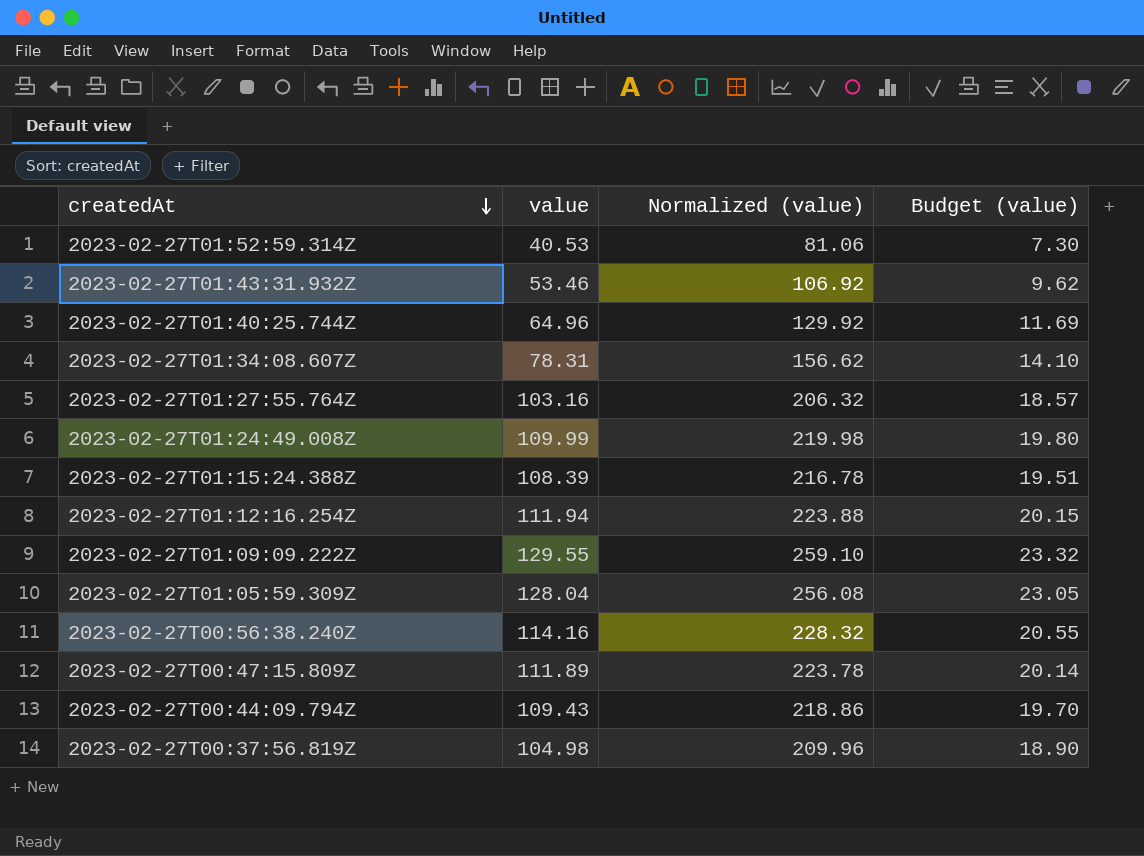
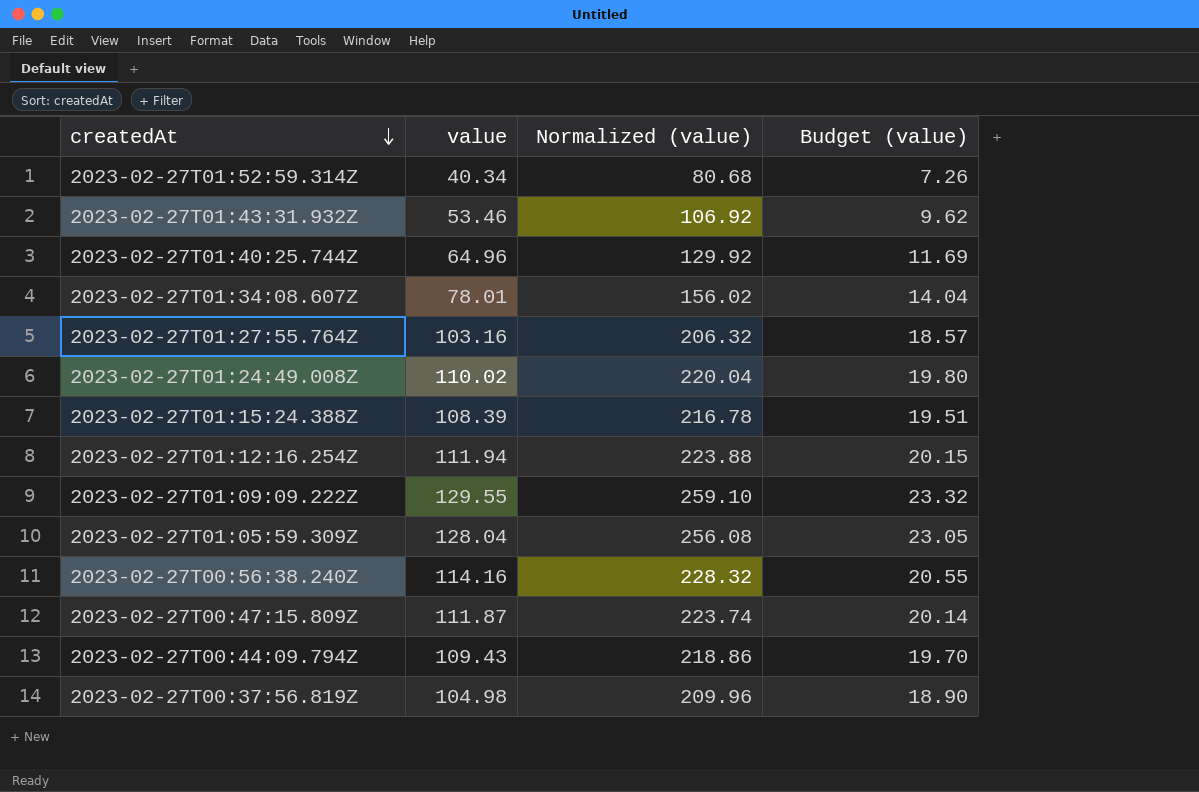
2023-02-27T01:52:59.314Z | value: 40.53 -> 40.34
2023-02-27T01:52:59.314Z | Normalized (value): 81.06 -> 80.68
2023-02-27T01:52:59.314Z | Budget (value): 7.30 -> 7.26
2023-02-27T01:34:08.607Z | value: 78.31 -> 78.01
2023-02-27T01:34:08.607Z | Normalized (value): 156.62 -> 156.02
2023-02-27T01:34:08.607Z | Budget (value): 14.10 -> 14.04
2023-02-27T01:24:49.008Z | value: 109.99 -> 110.02
2023-02-27T01:24:49.008Z | Normalized (value): 219.98 -> 220.04
2023-02-27T00:47:15.809Z | value: 111.89 -> 111.87
2023-02-27T00:47:15.809Z | Normalized (value): 223.78 -> 223.74

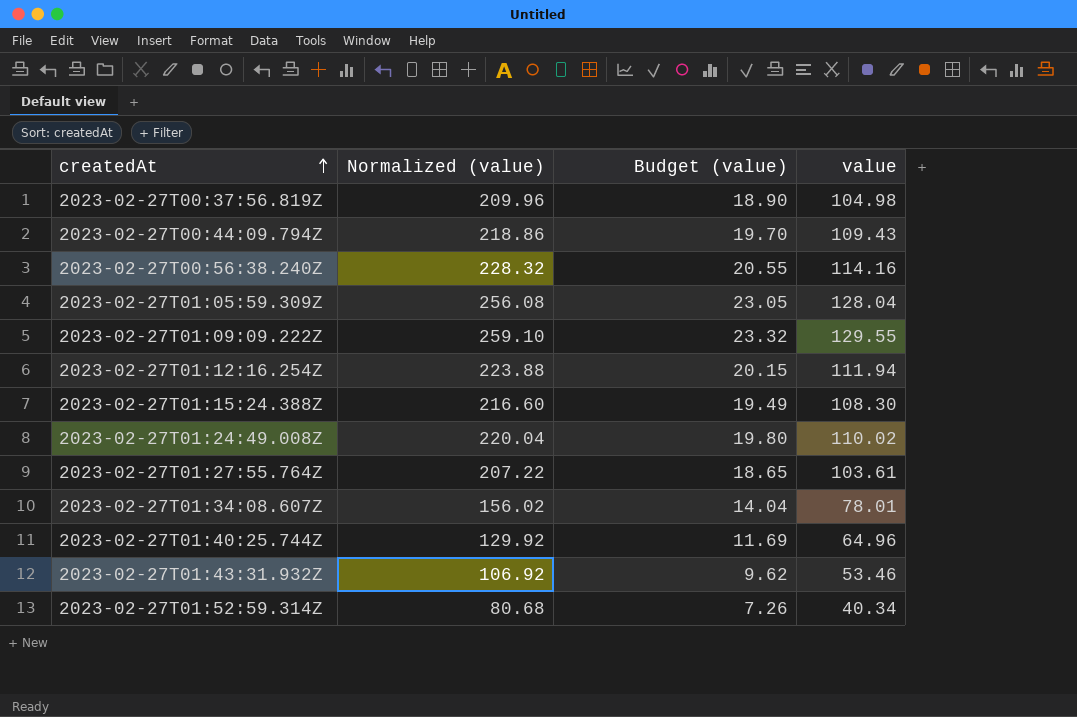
row order: createdAt descending -> createdAt ascending
column value | position: 2 -> 4
row 2023-02-27T00:47:15.809Z: 111.87 | 223.74 | 20.14 -> none
2023-02-27T01:15:24.388Z | Normalized (value): 216.78 -> 216.60
2023-02-27T01:15:24.388Z | Budget (value): 19.51 -> 19.49
2023-02-27T01:15:24.388Z | value: 108.39 -> 108.30
2023-02-27T01:27:55.764Z | Normalized (value): 206.32 -> 207.22
2023-02-27T01:27:55.764Z | Budget (value): 18.57 -> 18.65
2023-02-27T01:27:55.764Z | value: 103.16 -> 103.61

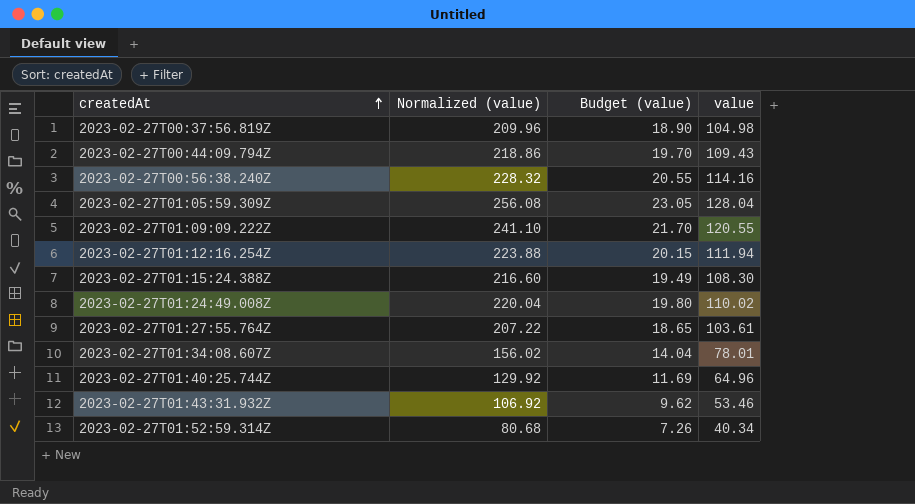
2023-02-27T01:09:09.222Z | Normalized (value): 259.10 -> 241.10
2023-02-27T01:09:09.222Z | Budget (value): 23.32 -> 21.70
2023-02-27T01:09:09.222Z | value: 129.55 -> 120.55

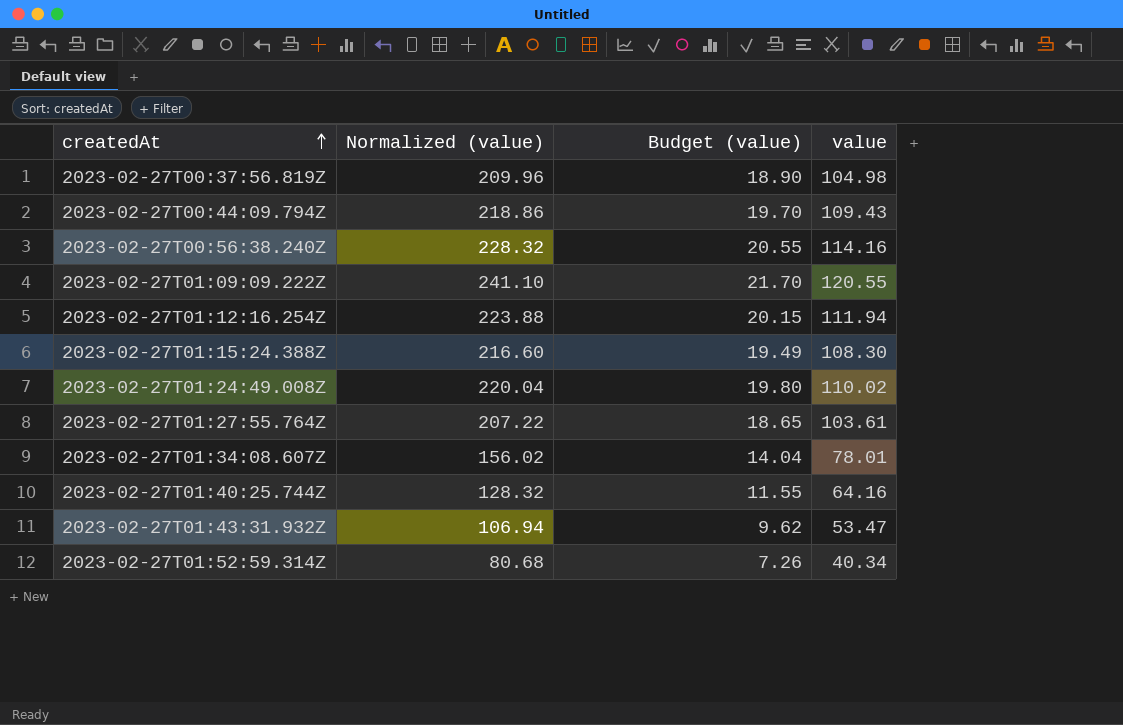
row 2023-02-27T01:05:59.309Z: 256.08 | 23.05 | 128.04 -> none
2023-02-27T01:40:25.744Z | Normalized (value): 129.92 -> 128.32
2023-02-27T01:40:25.744Z | Budget (value): 11.69 -> 11.55
2023-02-27T01:40:25.744Z | value: 64.96 -> 64.16
2023-02-27T01:43:31.932Z | Normalized (value): 106.92 -> 106.94
2023-02-27T01:43:31.932Z | value: 53.46 -> 53.47

